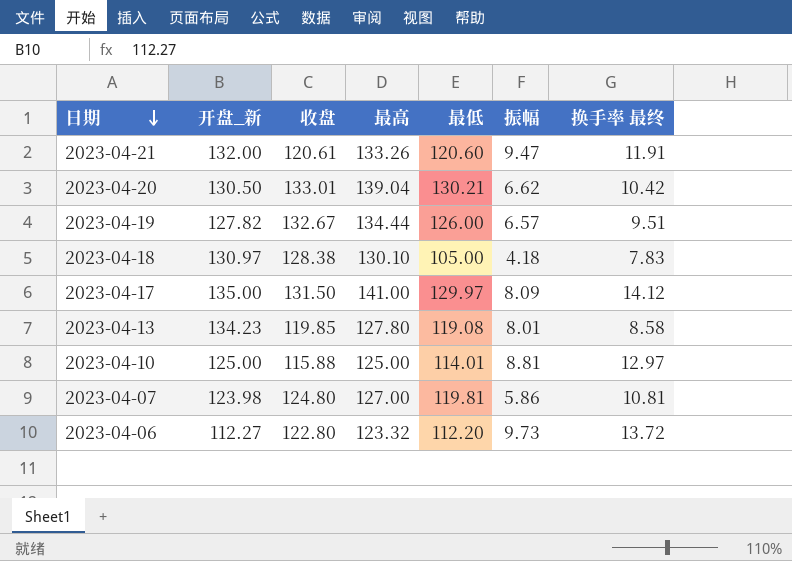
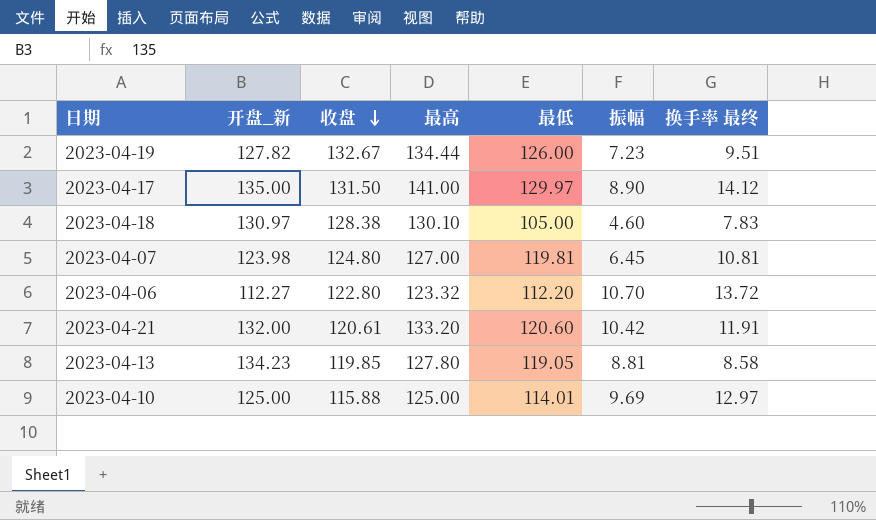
row order: 日期 descending -> 收盘 descending
row 2023-04-20: 130.50 | 133.01 | 139.04 | 130.21 | 6.62 | 10.42 -> none
2023-04-19 | 振幅: 6.57 -> 7.23
2023-04-17 | 振幅: 8.09 -> 8.90
2023-04-18 | 振幅: 4.18 -> 4.60
2023-04-07 | 振幅: 5.86 -> 6.45
2023-04-06 | 振幅: 9.73 -> 10.70
2023-04-21 | 最高: 133.26 -> 133.20
2023-04-21 | 振幅: 9.47 -> 10.42
2023-04-13 | 最低: 119.08 -> 119.05
2023-04-13 | 振幅: 8.01 -> 8.81
2023-04-10 | 振幅: 8.81 -> 9.69

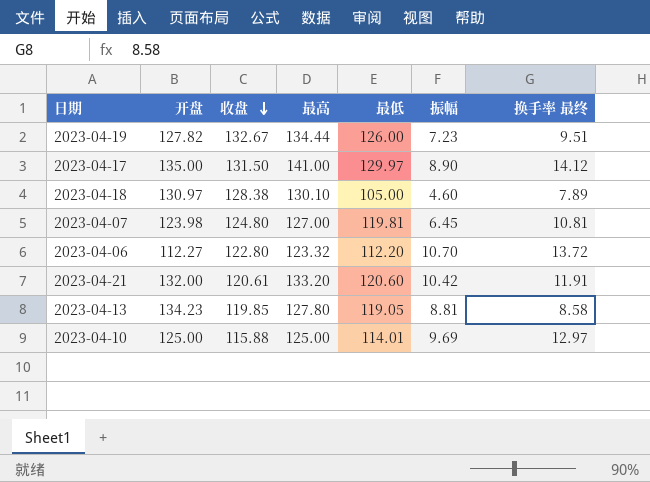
column name: 开盘_新 -> 开盘
2023-04-18 | 换手率 最终: 7.83 -> 7.89

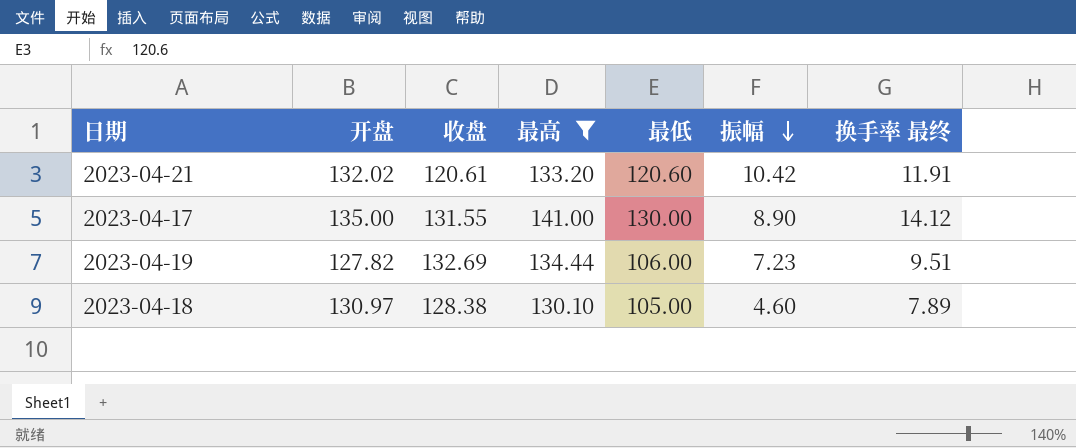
filter: none -> 最高 >= 130.10
row order: 收盘 descending -> 振幅 descending
2023-04-21 | 开盘: 132.00 -> 132.02
2023-04-17 | 收盘: 131.50 -> 131.55
2023-04-17 | 最低: 129.97 -> 130.00
2023-04-19 | 收盘: 132.67 -> 132.69
2023-04-19 | 最低: 126.00 -> 106.00

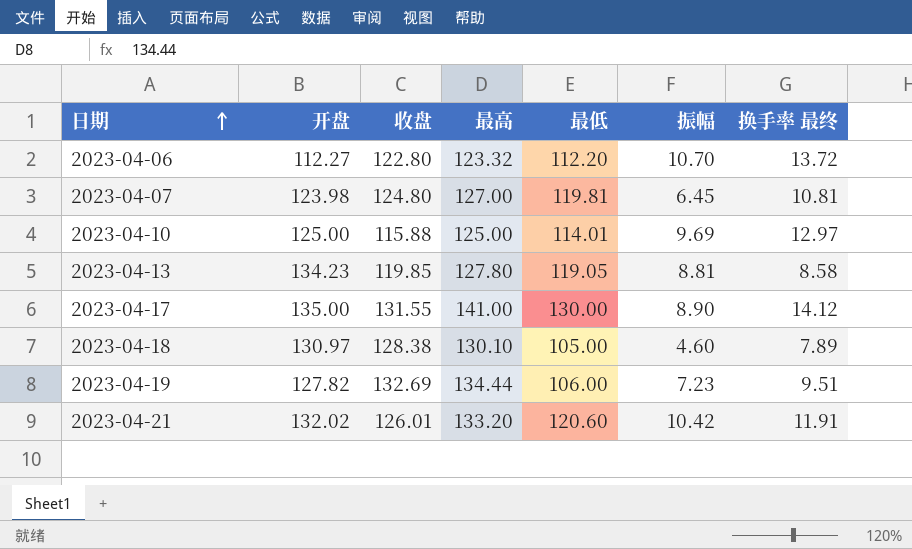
filter: 最高 >= 130.10 -> none
row order: 振幅 descending -> 日期 ascending
2023-04-21 | 收盘: 120.61 -> 126.01

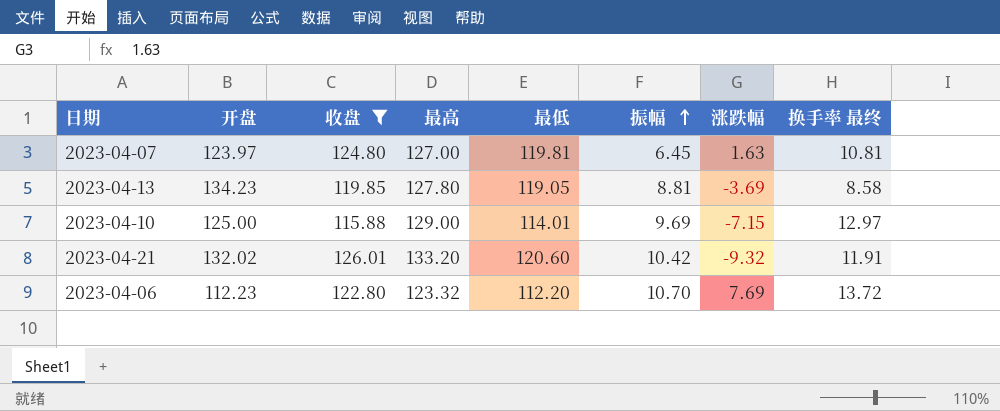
filter: none -> 收盘 <= 126.01
row order: 日期 ascending -> 振幅 ascending
column 涨跌幅 | position: none -> 7
2023-04-07 | 开盘: 123.98 -> 123.97
2023-04-10 | 最高: 125.00 -> 129.00
2023-04-06 | 开盘: 112.27 -> 112.23

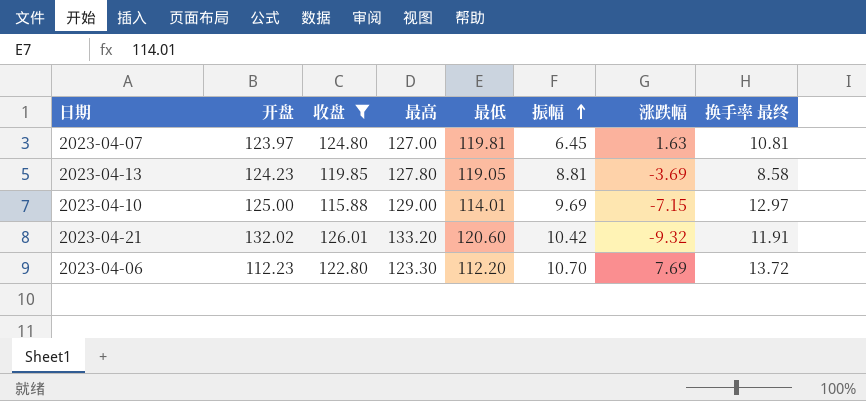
2023-04-13 | 开盘: 134.23 -> 124.23
2023-04-06 | 最高: 123.32 -> 123.30

